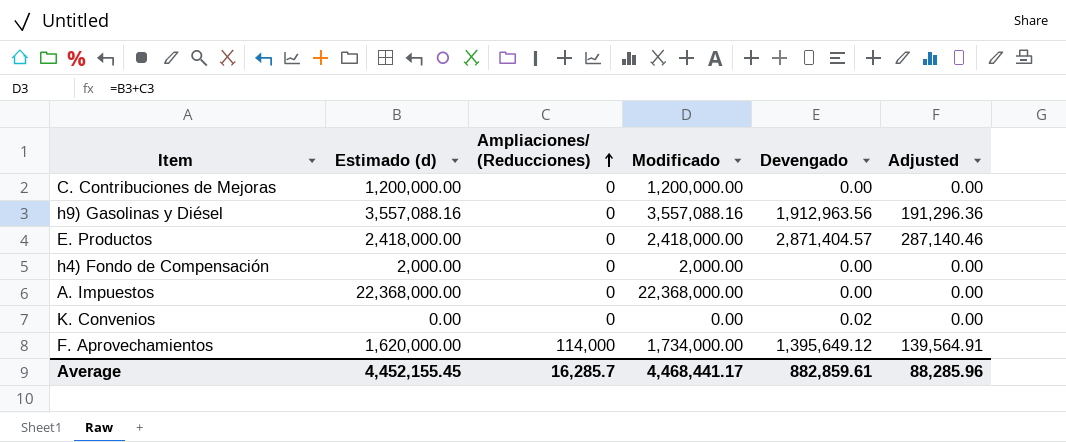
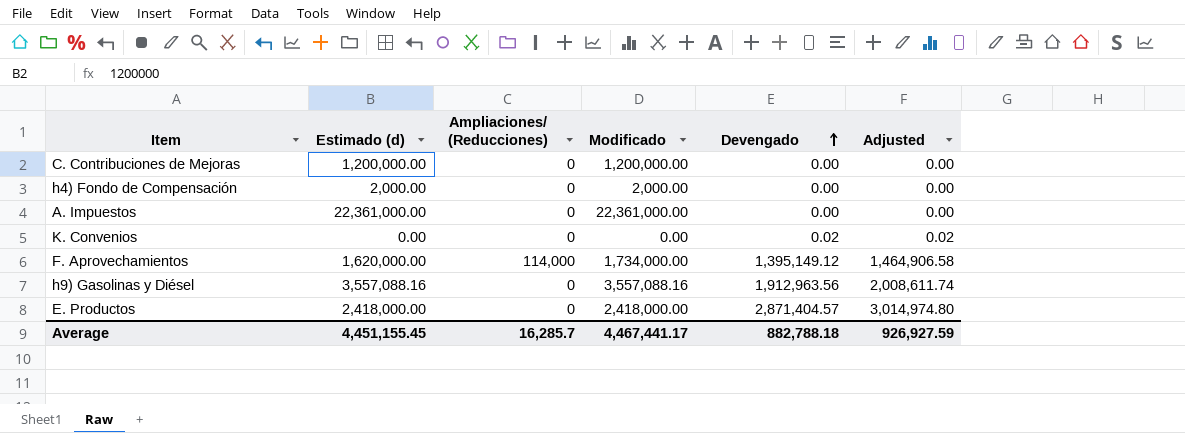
row order: Ampliaciones/ (Reducciones) ascending -> Devengado ascending
column Adjusted | formula: [Devengado] * 0.1 -> [Devengado] * 1.05
A. Impuestos | Estimado (d): 22,368,000.00 -> 22,361,000.00
A. Impuestos | Modificado: 22,368,000.00 -> 22,361,000.00
F. Aprovechamientos | Devengado: 1,395,649.12 -> 1,395,149.12
Average | Estimado (d): 4,452,155.45 -> 4,451,155.45
Average | Modificado: 4,468,441.17 -> 4,467,441.17
Average | Devengado: 882,859.61 -> 882,788.18
Average | Adjusted: 88,285.96 -> 926,927.59

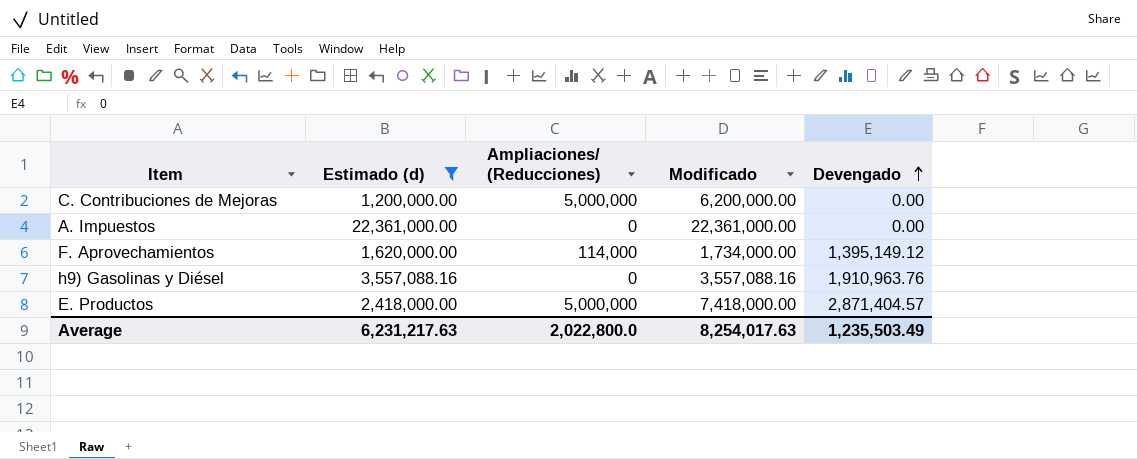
filter: none -> Estimado (d) >= 1,200,000.00
column Adjusted | formula: [Devengado] * 1.05 -> none
C. Contribuciones de Mejoras | Ampliaciones/ (Reducciones): 0 -> 5,000,000
C. Contribuciones de Mejoras | Modificado: 1,200,000.00 -> 6,200,000.00
h9) Gasolinas y Diésel | Devengado: 1,912,963.56 -> 1,910,963.76
E. Productos | Ampliaciones/ (Reducciones): 0 -> 5,000,000
E. Productos | Modificado: 2,418,000.00 -> 7,418,000.00
Average | Estimado (d): 4,451,155.45 -> 6,231,217.63
Average | Ampliaciones/ (Reducciones): 16,285.7 -> 2,022,800.0
Average | Modificado: 4,467,441.17 -> 8,254,017.63
Average | Devengado: 882,788.18 -> 1,235,503.49

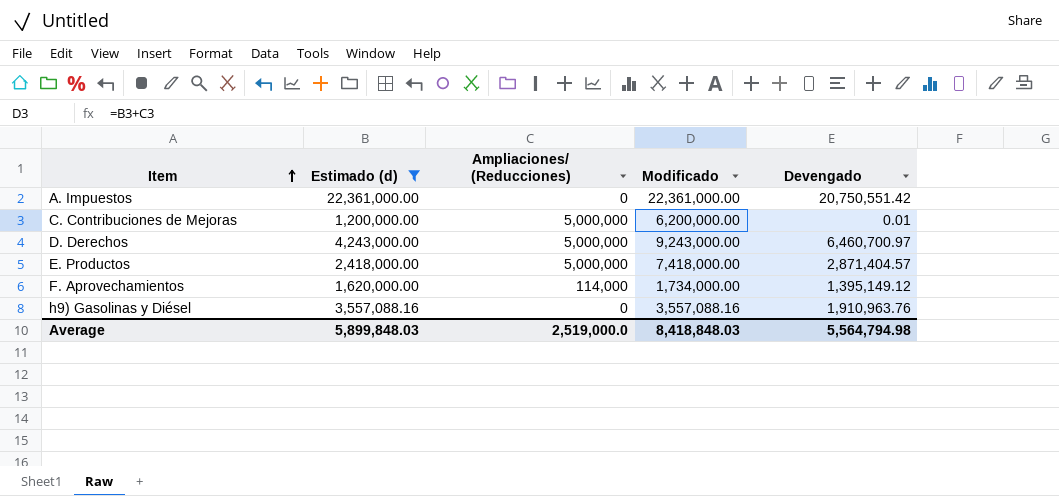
row order: Devengado ascending -> Item ascending
A. Impuestos | Devengado: 0.00 -> 20,750,551.42
C. Contribuciones de Mejoras | Devengado: 0.00 -> 0.01
row D. Derechos: none -> 4,243,000.00 | 5,000,000 | 9,243,000.00 | 6,460,700.97
Average | Estimado (d): 6,231,217.63 -> 5,899,848.03
Average | Ampliaciones/ (Reducciones): 2,022,800.0 -> 2,519,000.0
Average | Modificado: 8,254,017.63 -> 8,418,848.03
Average | Devengado: 1,235,503.49 -> 5,564,794.98

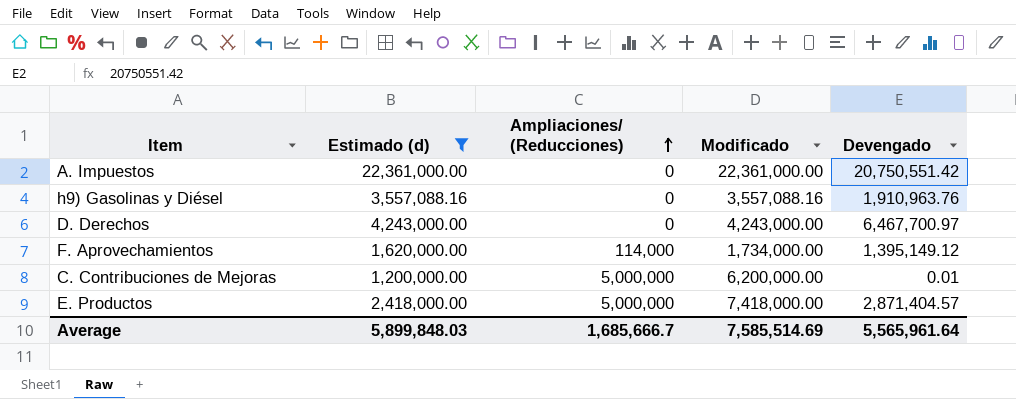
row order: Item ascending -> Ampliaciones/ (Reducciones) ascending
D. Derechos | Ampliaciones/ (Reducciones): 5,000,000 -> 0
D. Derechos | Modificado: 9,243,000.00 -> 4,243,000.00
D. Derechos | Devengado: 6,460,700.97 -> 6,467,700.97
Average | Ampliaciones/ (Reducciones): 2,519,000.0 -> 1,685,666.7
Average | Modificado: 8,418,848.03 -> 7,585,514.69
Average | Devengado: 5,564,794.98 -> 5,565,961.64

